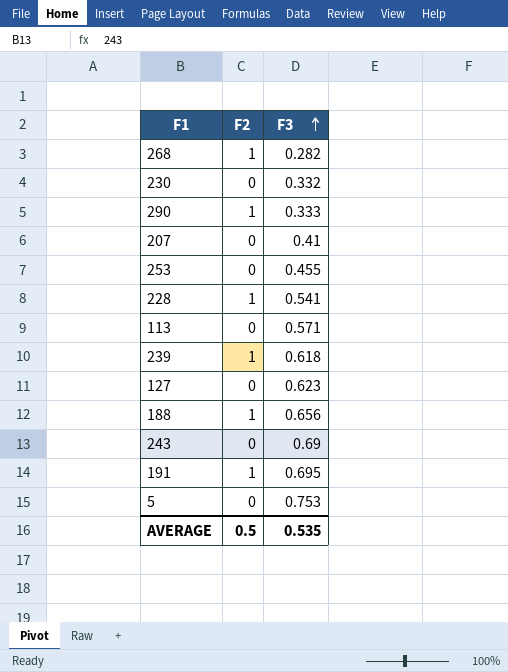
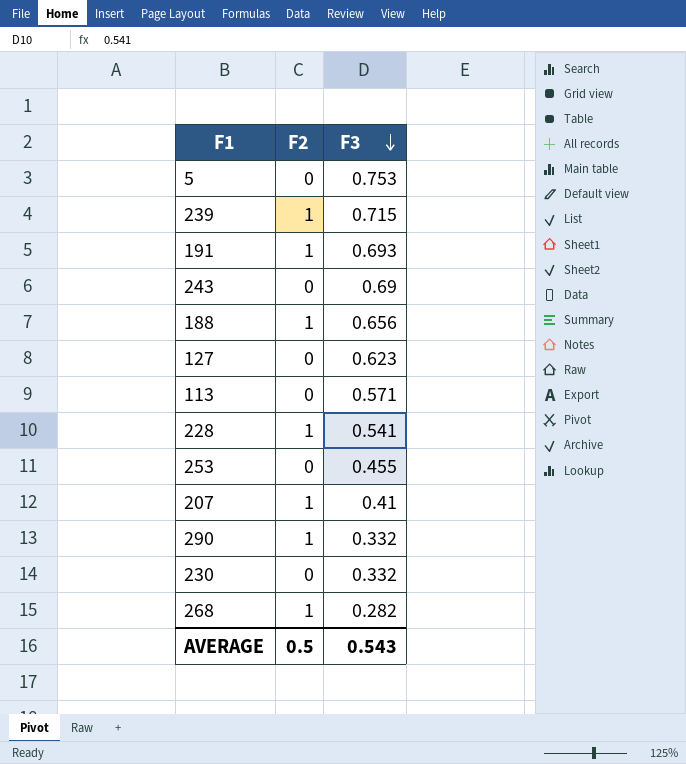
row order: F3 ascending -> F3 descending
239 | F3: 0.618 -> 0.715
191 | F3: 0.695 -> 0.693
207 | F2: 0 -> 1
290 | F3: 0.333 -> 0.332
AVERAGE | F3: 0.535 -> 0.543

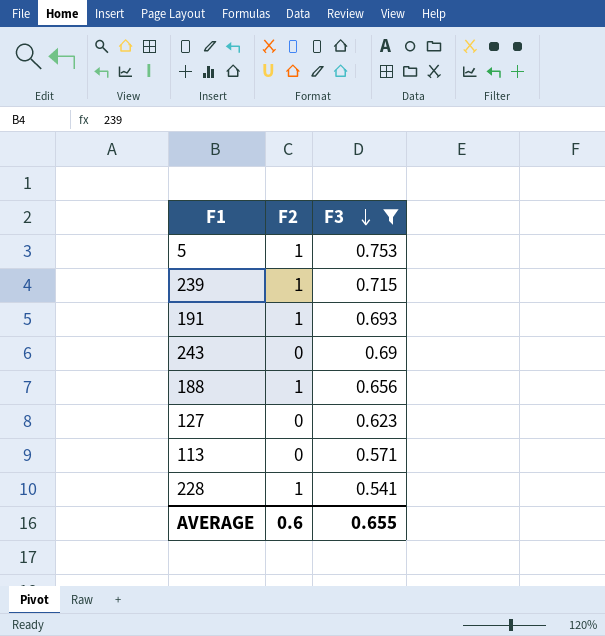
filter: none -> F3 >= 0.541
5 | F2: 0 -> 1
AVERAGE | F2: 0.5 -> 0.6
AVERAGE | F3: 0.543 -> 0.655

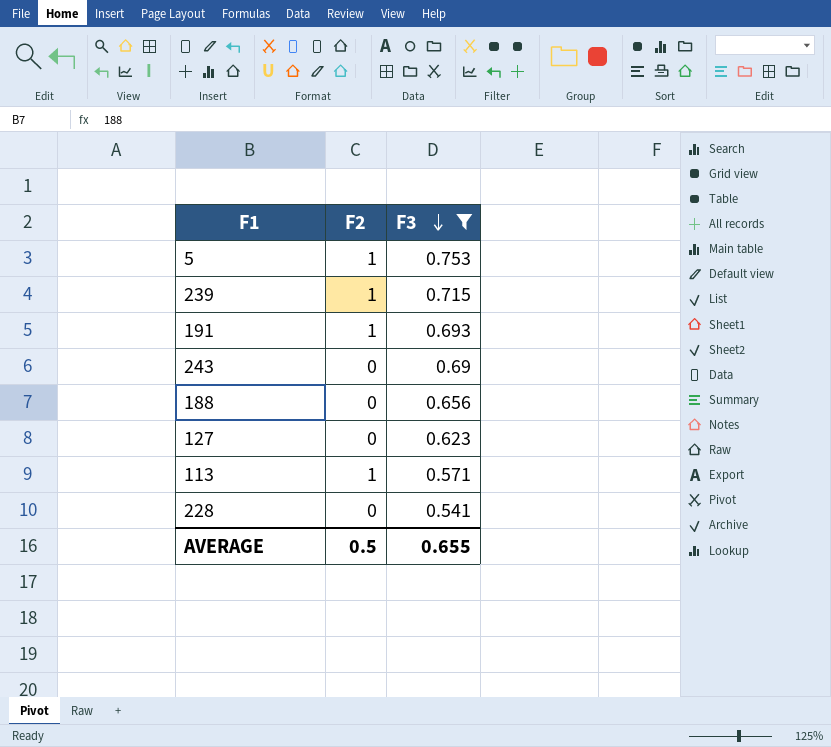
188 | F2: 1 -> 0
113 | F2: 0 -> 1
228 | F2: 1 -> 0
AVERAGE | F2: 0.6 -> 0.5

